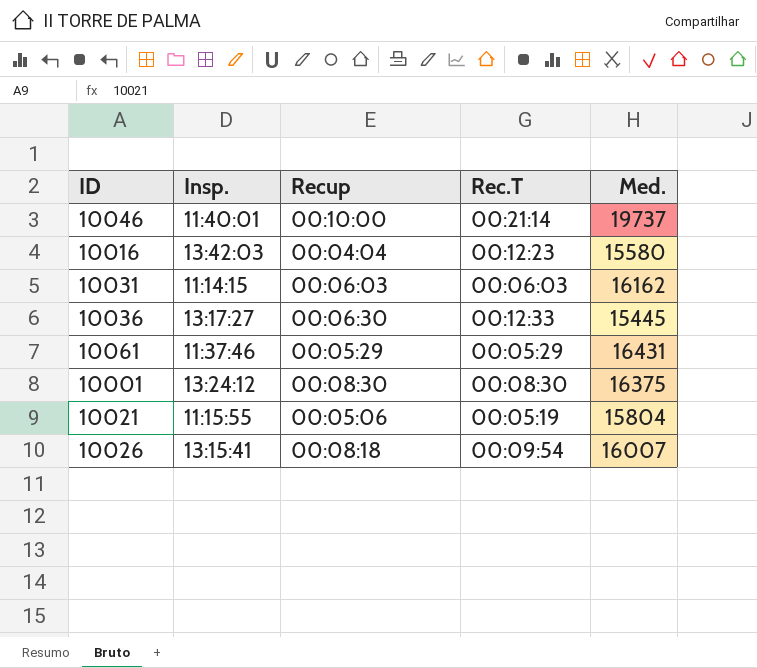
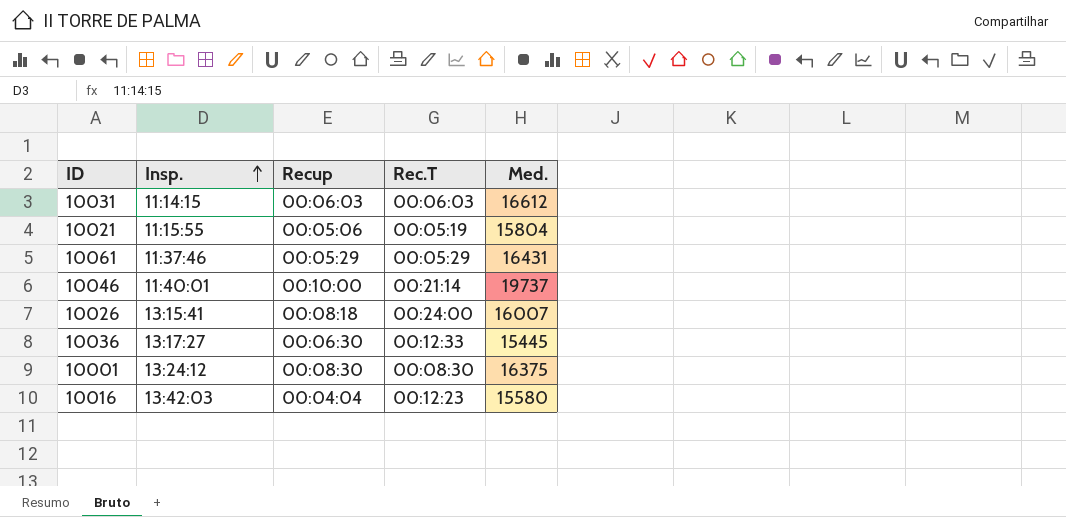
row order: none -> Insp. ascending
10031 | Med.: 16162 -> 16612
10026 | Rec.T: 00:09:54 -> 00:24:00

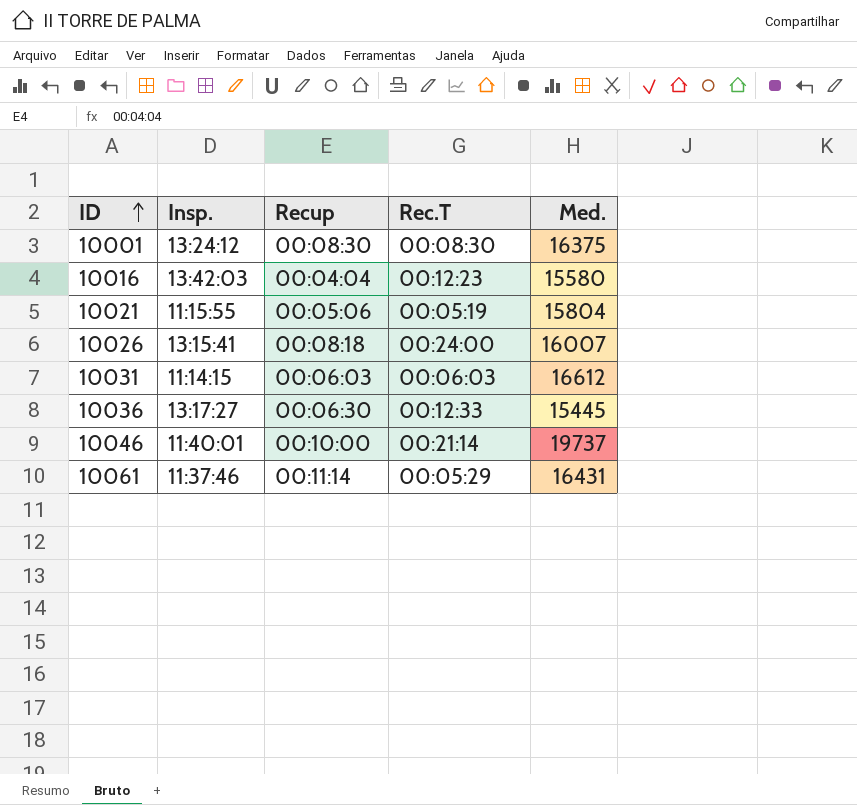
row order: Insp. ascending -> ID ascending
10061 | Recup: 00:05:29 -> 00:11:14

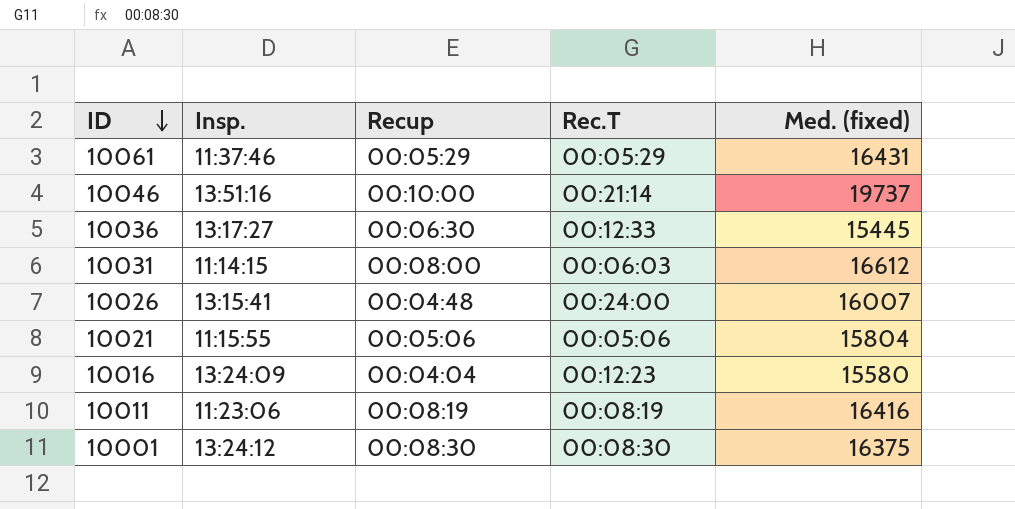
row order: ID ascending -> ID descending
column name: Med. -> Med. (fixed)
10061 | Recup: 00:11:14 -> 00:05:29
10046 | Insp.: 11:40:01 -> 13:51:16
10031 | Recup: 00:06:03 -> 00:08:00
10026 | Recup: 00:08:18 -> 00:04:48
10021 | Rec.T: 00:05:19 -> 00:05:06
10016 | Insp.: 13:42:03 -> 13:24:09
row 10011: none -> 11:23:06 | 00:08:19 | 00:08:19 | 16416

